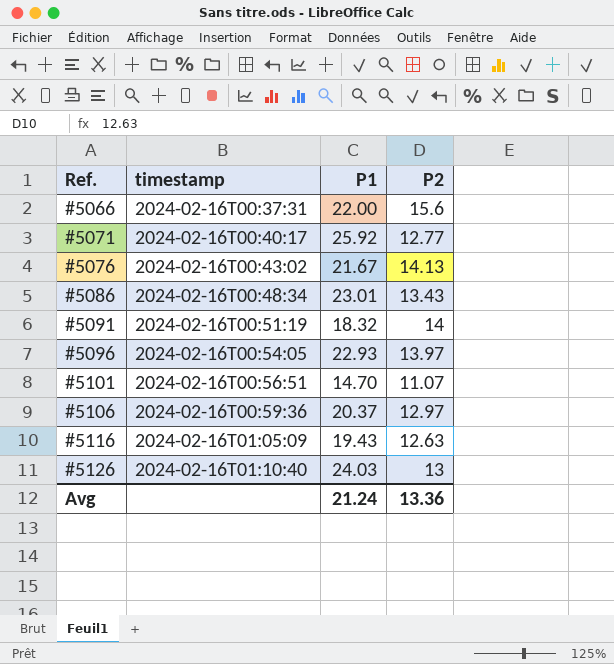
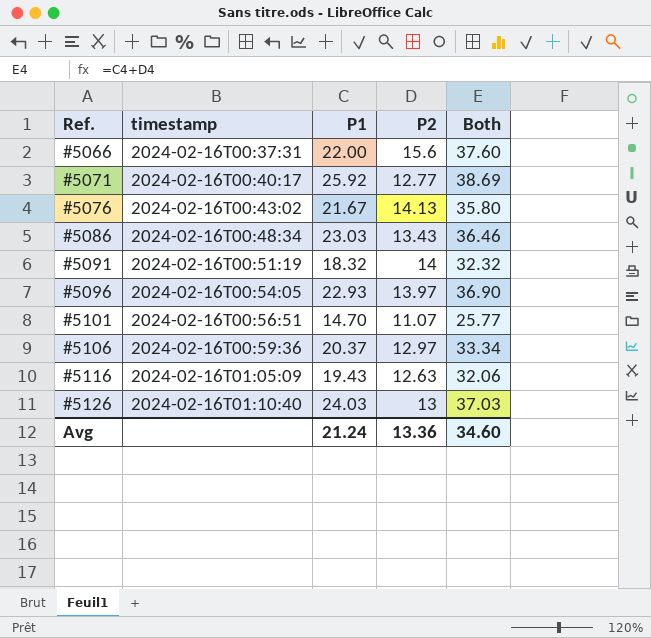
column Both | formula: none -> [P1] + [P2]
#5086 | P1: 23.01 -> 23.03

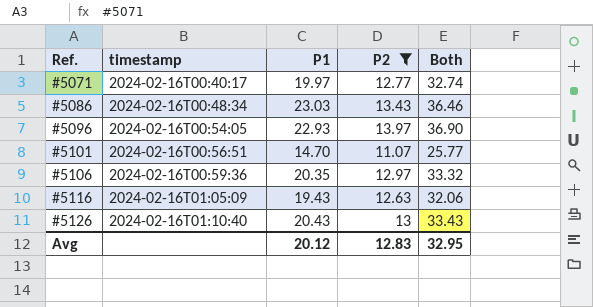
filter: none -> P2 <= 13.97
#5071 | P1: 25.92 -> 19.97
#5071 | Both: 38.69 -> 32.74
#5106 | P1: 20.37 -> 20.35
#5106 | Both: 33.34 -> 33.32
#5126 | P1: 24.03 -> 20.43
#5126 | Both: 37.03 -> 33.43
Avg | P1: 21.24 -> 20.12
Avg | P2: 13.36 -> 12.83
Avg | Both: 34.60 -> 32.95

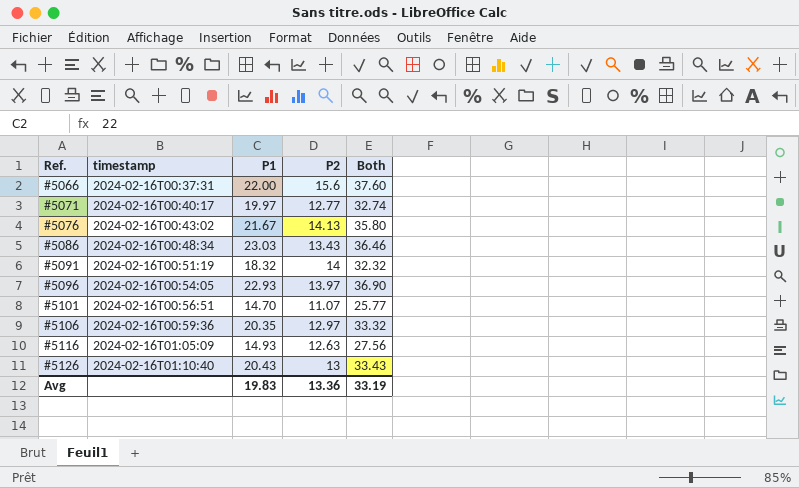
filter: P2 <= 13.97 -> none
#5116 | P1: 19.43 -> 14.93
#5116 | Both: 32.06 -> 27.56
Avg | P1: 20.12 -> 19.83
Avg | P2: 12.83 -> 13.36
Avg | Both: 32.95 -> 33.19

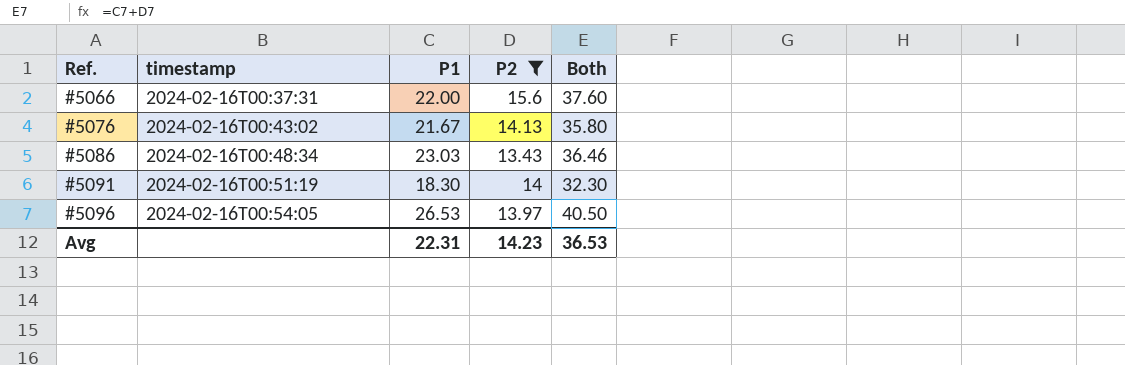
filter: none -> P2 >= 13.43
#5091 | P1: 18.32 -> 18.30
#5091 | Both: 32.32 -> 32.30
#5096 | P1: 22.93 -> 26.53
#5096 | Both: 36.90 -> 40.50
Avg | P1: 19.83 -> 22.31
Avg | P2: 13.36 -> 14.23
Avg | Both: 33.19 -> 36.53

